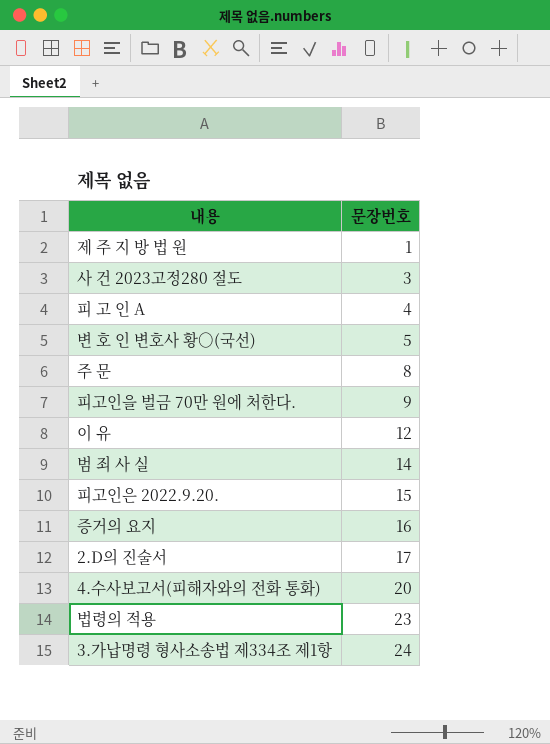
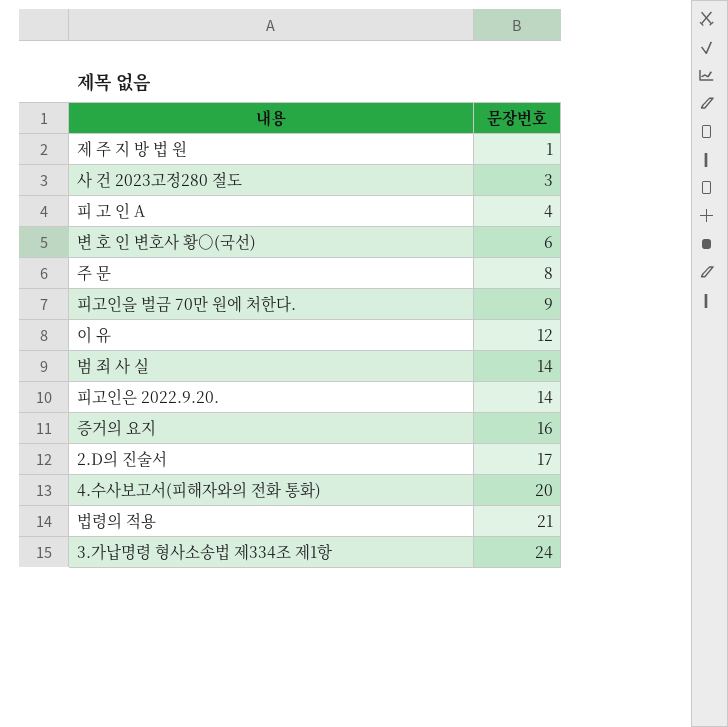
변 호 인 변호사 황○(국선) | 문장번호: 5 -> 6
피고인은 2022.9.20. | 문장번호: 15 -> 14
법령의 적용 | 문장번호: 23 -> 21

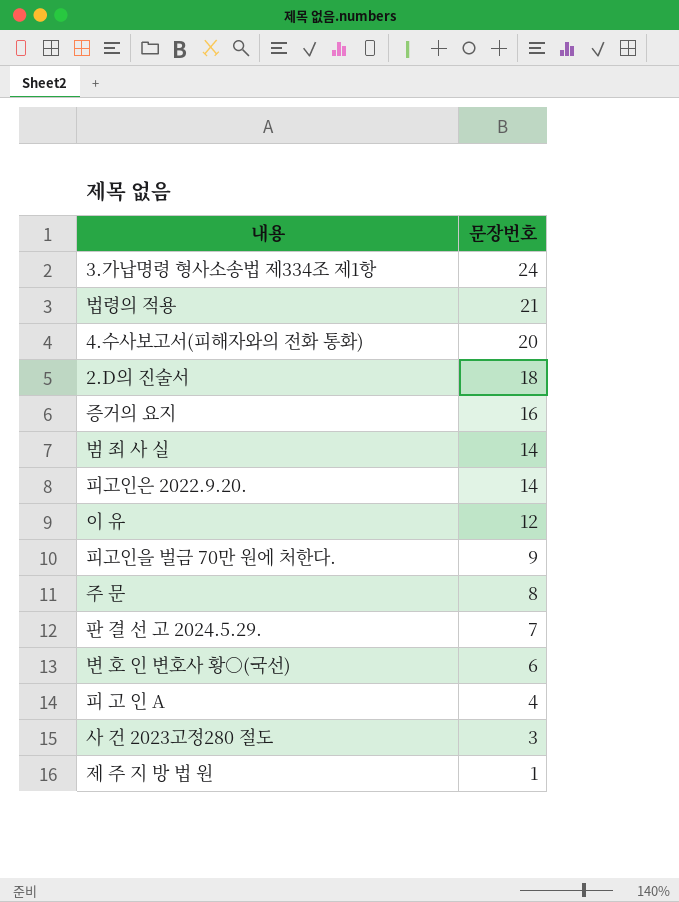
row order: 문장번호 ascending -> 문장번호 descending
2.D의 진술서 | 문장번호: 17 -> 18
row 판 결 선 고 2024.5.29.: none -> 7

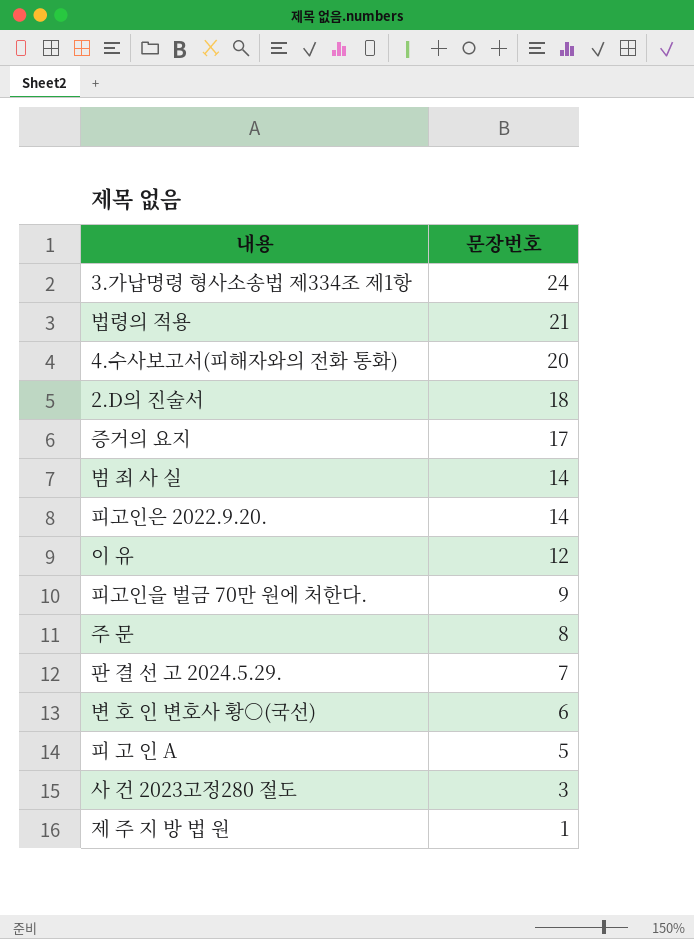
증거의 요지 | 문장번호: 16 -> 17
피 고 인 A | 문장번호: 4 -> 5

